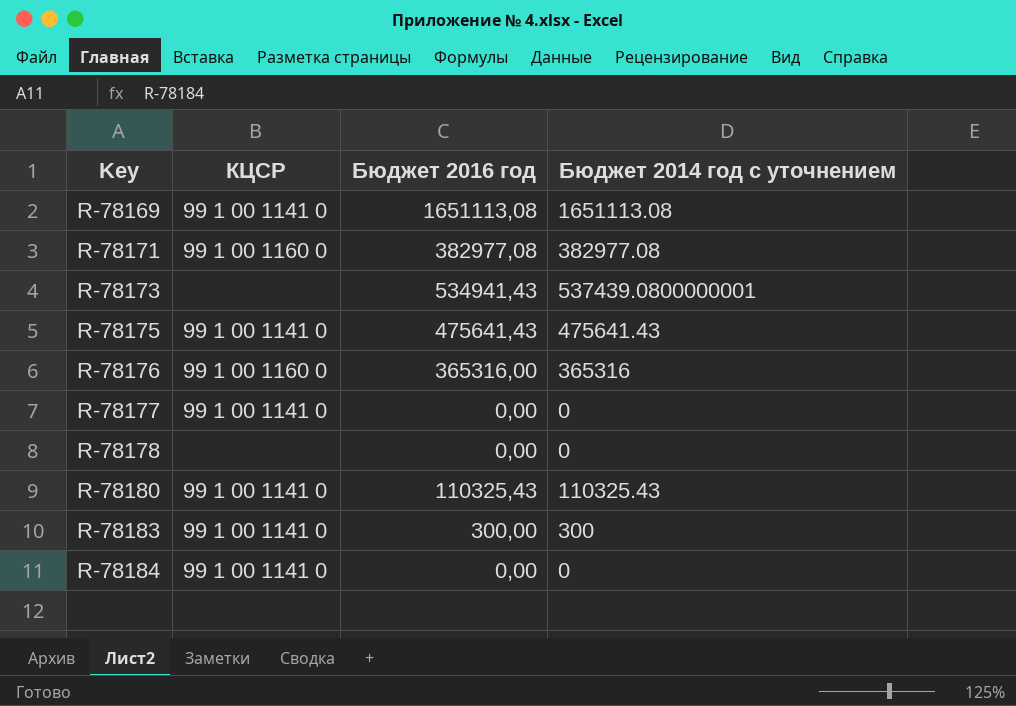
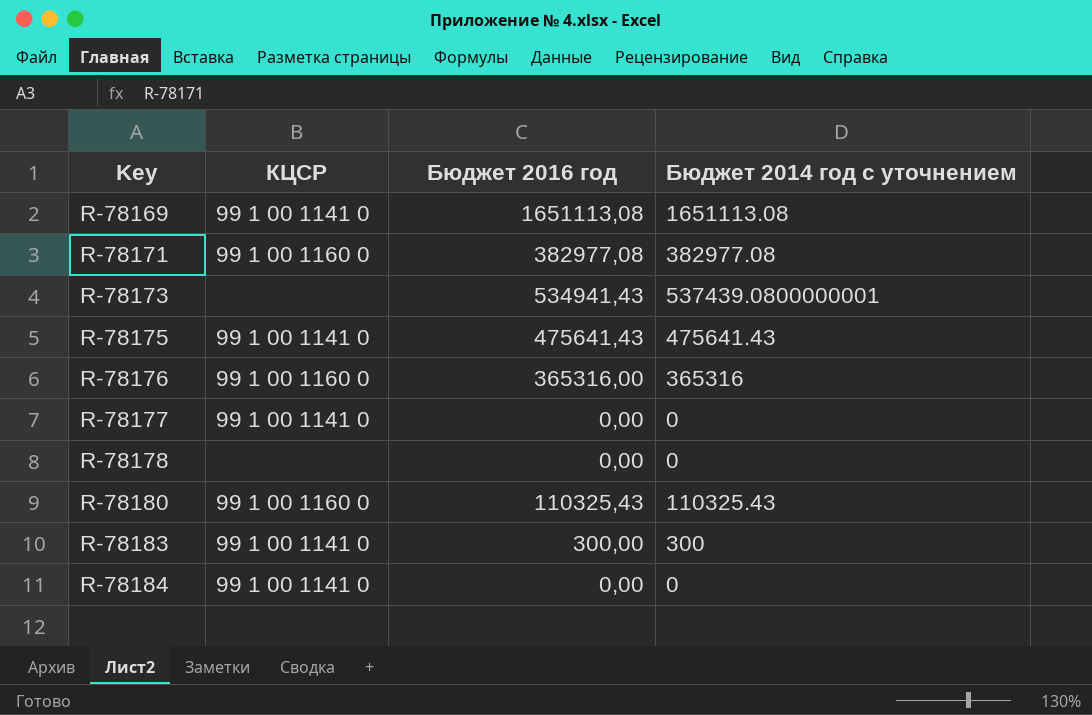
R-78180 | КЦСР: 99 1 00 1141 0 -> 99 1 00 1160 0

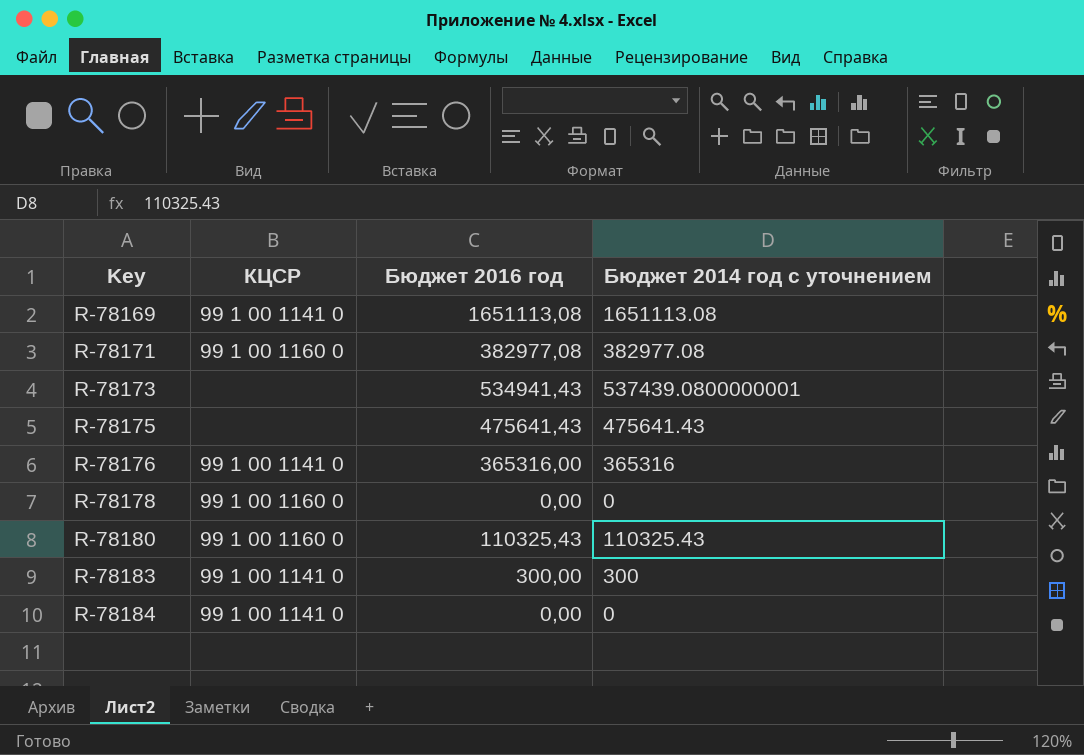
row R-78177: 99 1 00 1141 0 | 0,00 | 0 -> none
R-78175 | КЦСР: 99 1 00 1141 0 -> none
R-78176 | КЦСР: 99 1 00 1160 0 -> 99 1 00 1141 0
R-78178 | КЦСР: none -> 99 1 00 1160 0

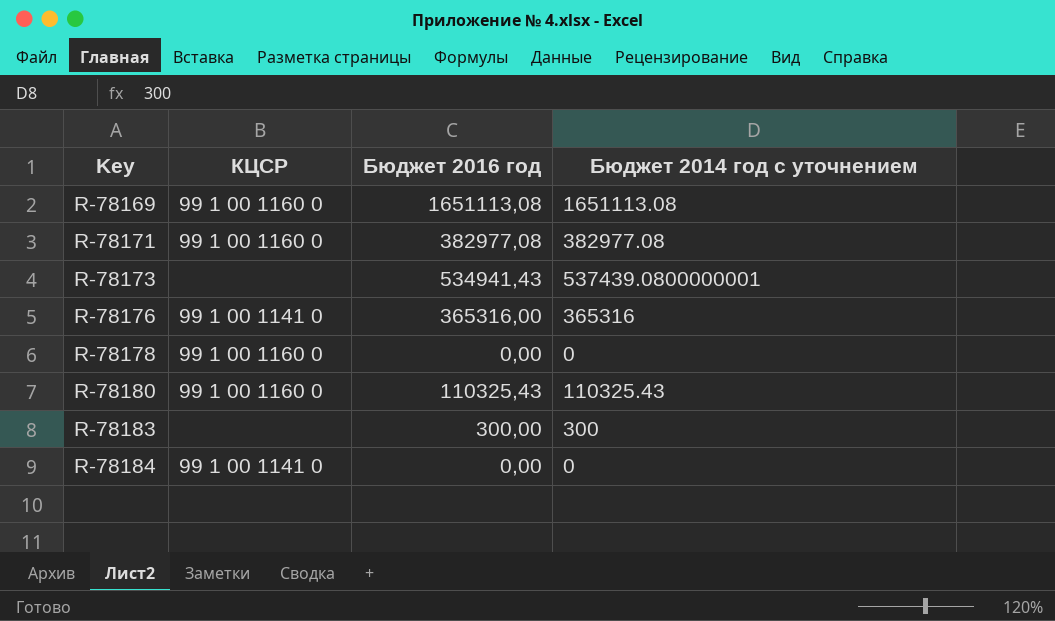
row R-78175: none | 475641,43 | 475641.43 -> none
R-78169 | КЦСР: 99 1 00 1141 0 -> 99 1 00 1160 0
R-78183 | КЦСР: 99 1 00 1141 0 -> none

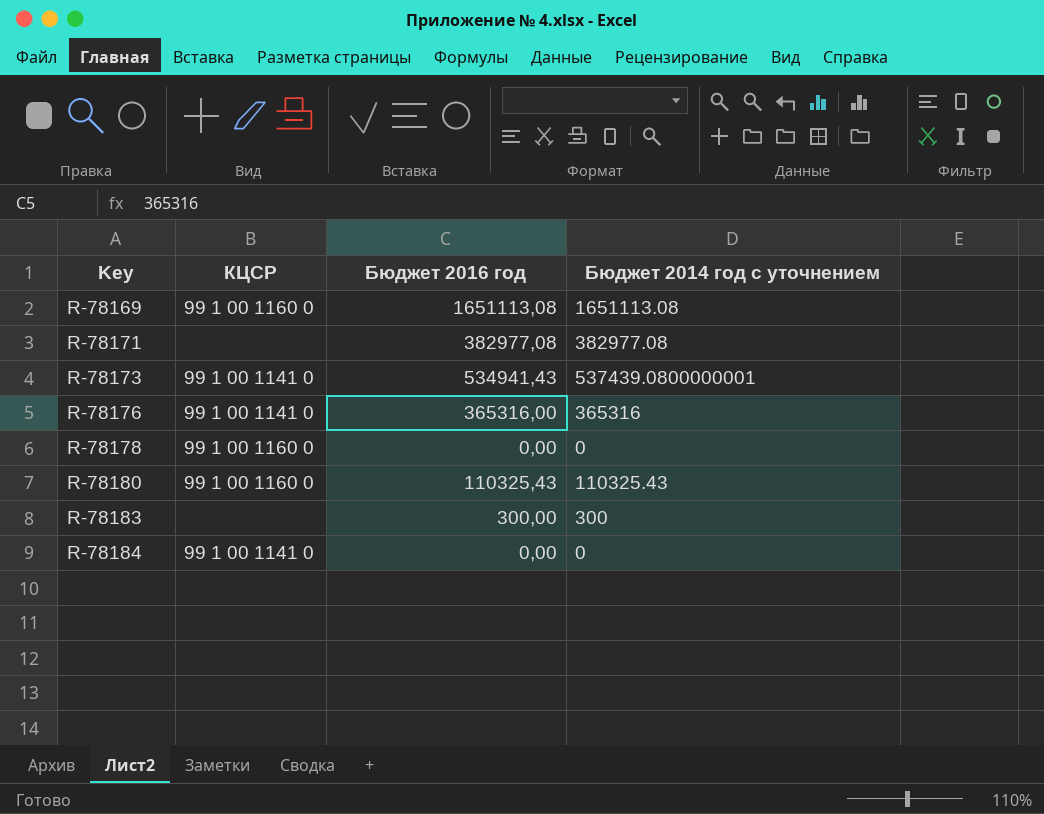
R-78171 | КЦСР: 99 1 00 1160 0 -> none
R-78173 | КЦСР: none -> 99 1 00 1141 0

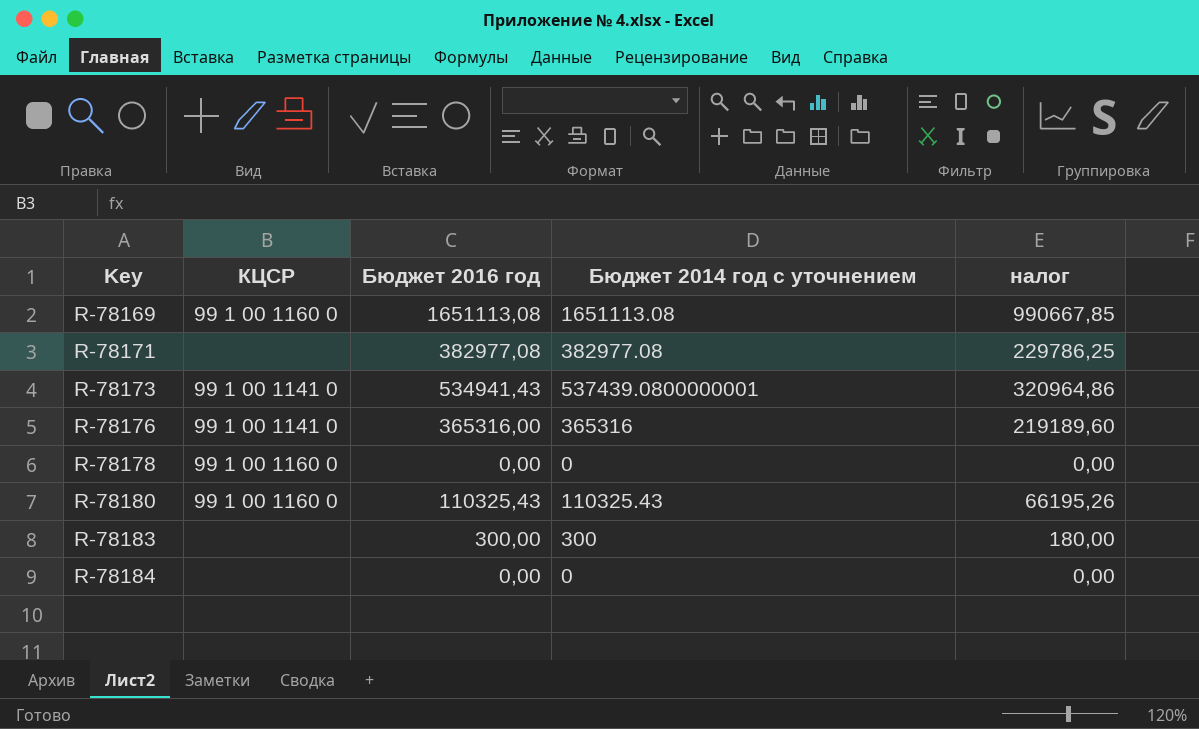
column налог | formula: none -> [Бюджет 2016 год] * 0,6
R-78184 | КЦСР: 99 1 00 1141 0 -> none

